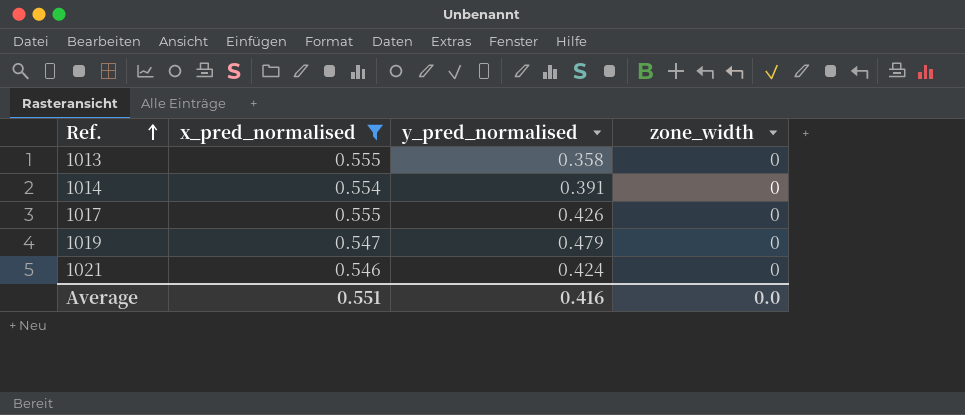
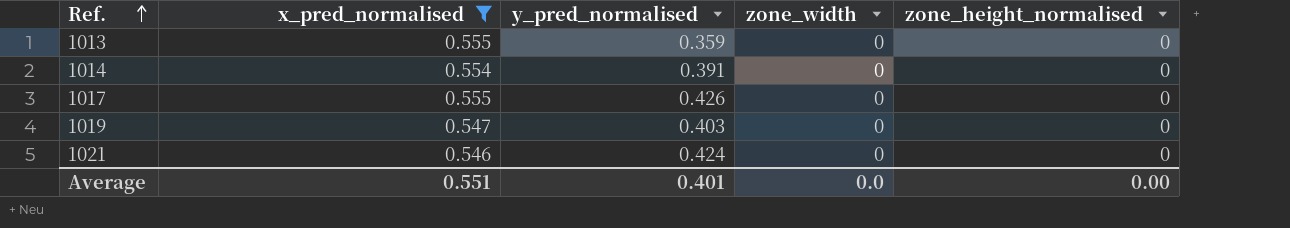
column zone_height_normalised | position: none -> 5
1013 | y_pred_normalised: 0.358 -> 0.359
1019 | y_pred_normalised: 0.479 -> 0.403
Average | y_pred_normalised: 0.416 -> 0.401

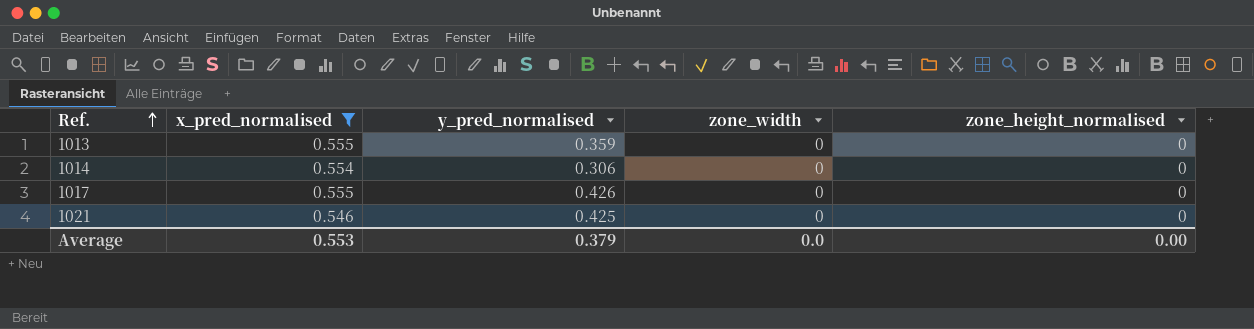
row 1019: 0.547 | 0.403 | 0 | 0 -> none
1014 | y_pred_normalised: 0.391 -> 0.306
1021 | y_pred_normalised: 0.424 -> 0.425
Average | x_pred_normalised: 0.551 -> 0.553
Average | y_pred_normalised: 0.401 -> 0.379

